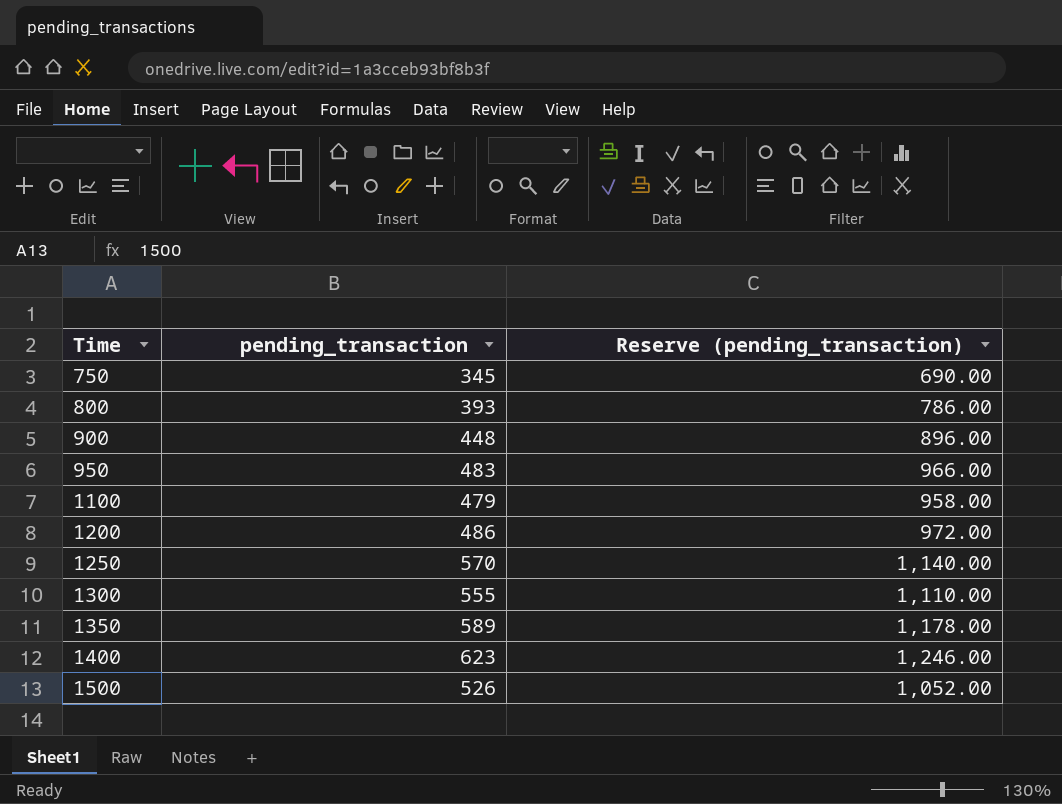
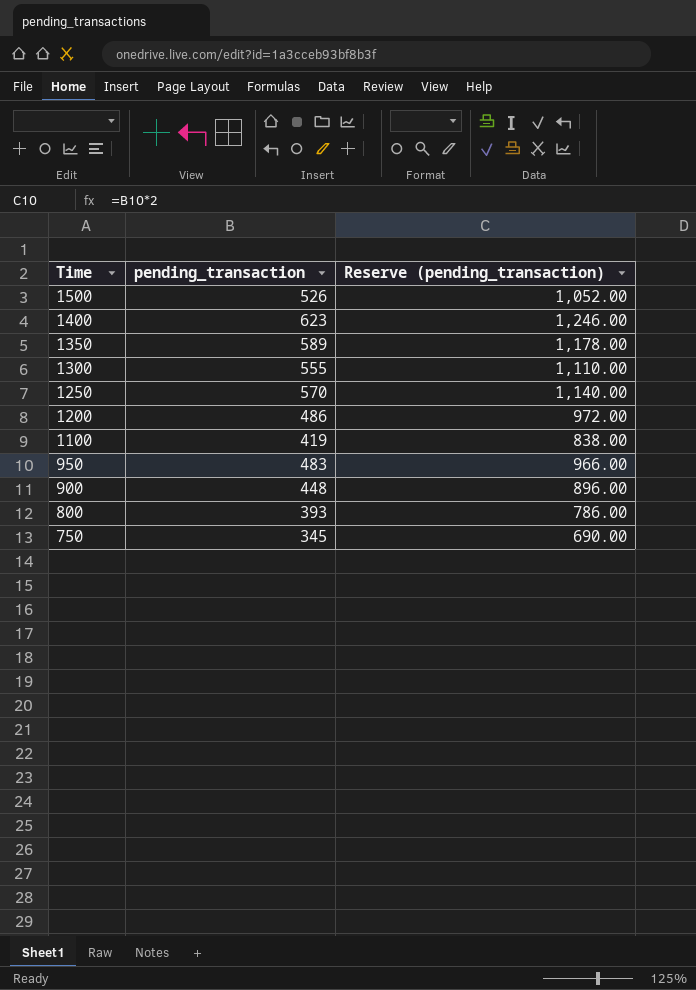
row order: Time ascending -> Time descending
1100 | pending_transaction: 479 -> 419
1100 | Reserve (pending_transaction): 958.00 -> 838.00

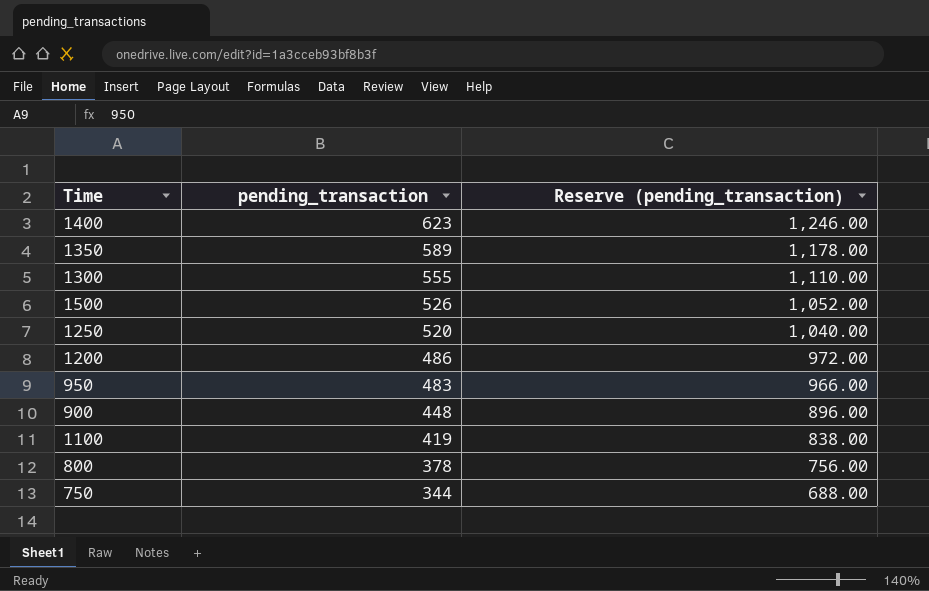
row order: Time descending -> pending_transaction descending
1250 | pending_transaction: 570 -> 520
1250 | Reserve (pending_transaction): 1,140.00 -> 1,040.00
800 | pending_transaction: 393 -> 378
800 | Reserve (pending_transaction): 786.00 -> 756.00
750 | pending_transaction: 345 -> 344
750 | Reserve (pending_transaction): 690.00 -> 688.00

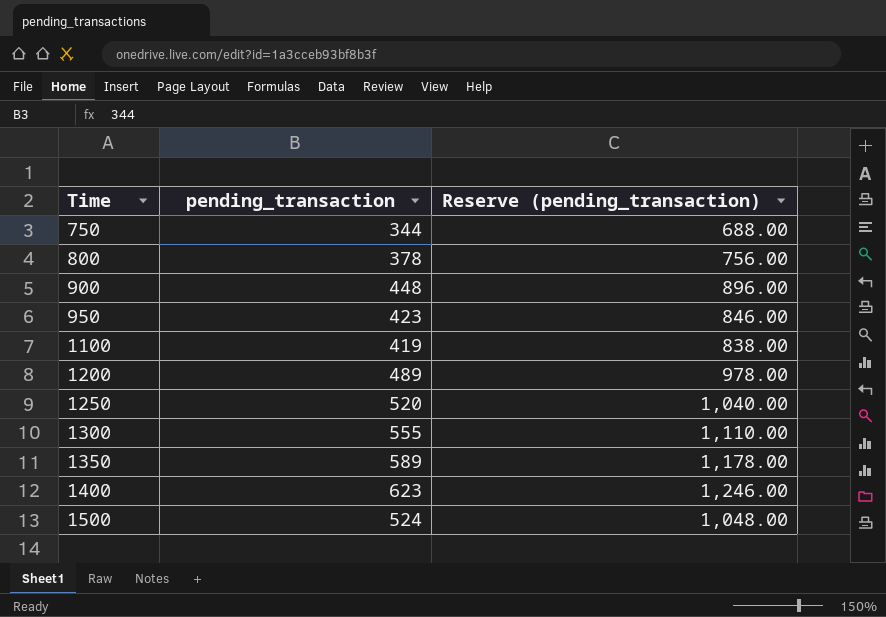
row order: pending_transaction descending -> Time ascending
950 | pending_transaction: 483 -> 423
950 | Reserve (pending_transaction): 966.00 -> 846.00
1200 | pending_transaction: 486 -> 489
1200 | Reserve (pending_transaction): 972.00 -> 978.00
1500 | pending_transaction: 526 -> 524
1500 | Reserve (pending_transaction): 1,052.00 -> 1,048.00

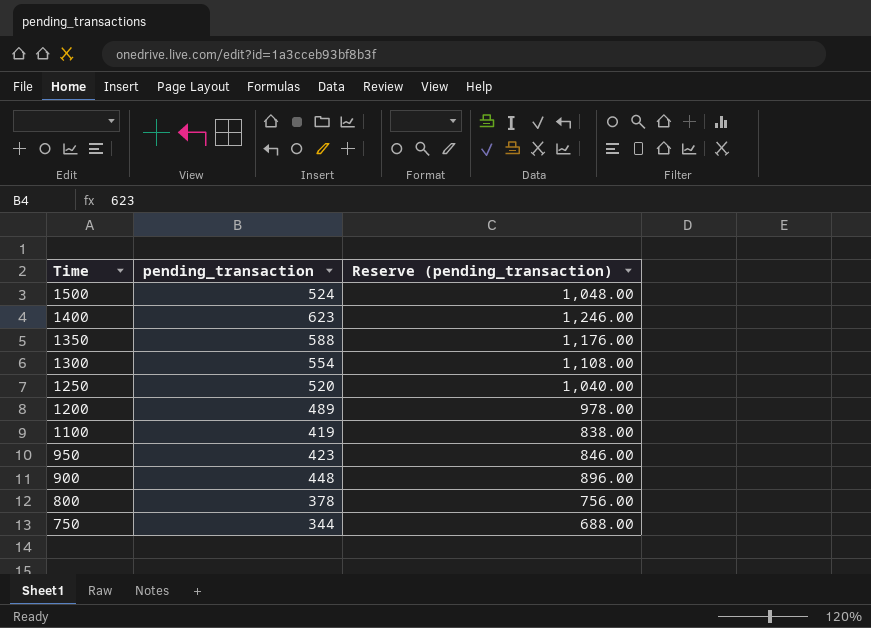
row order: Time ascending -> Time descending
1350 | pending_transaction: 589 -> 588
1350 | Reserve (pending_transaction): 1,178.00 -> 1,176.00
1300 | pending_transaction: 555 -> 554
1300 | Reserve (pending_transaction): 1,110.00 -> 1,108.00

